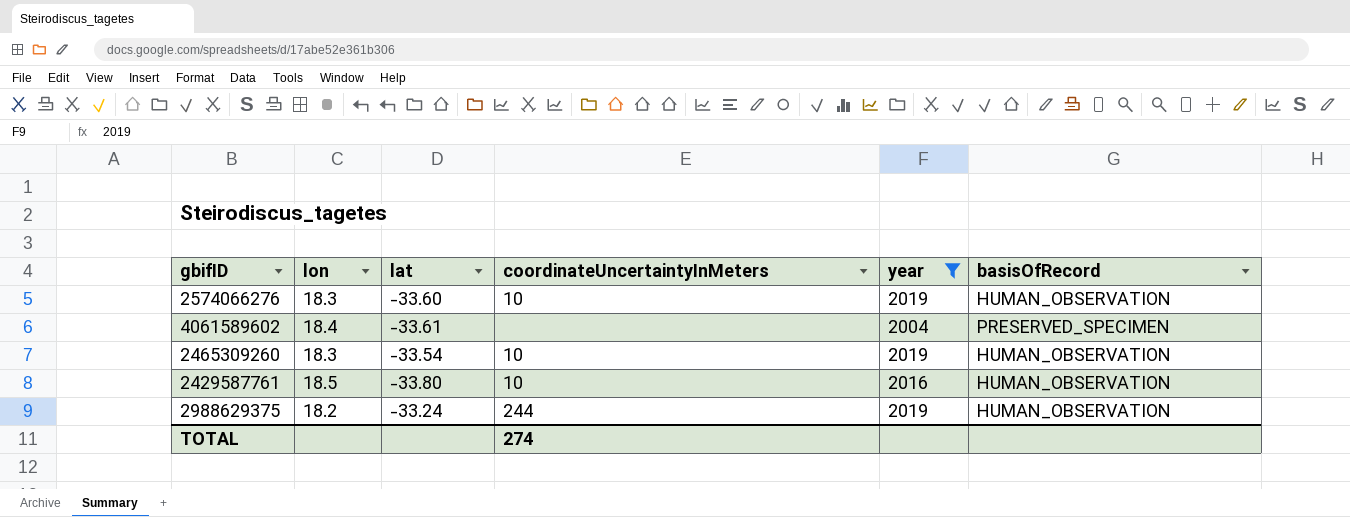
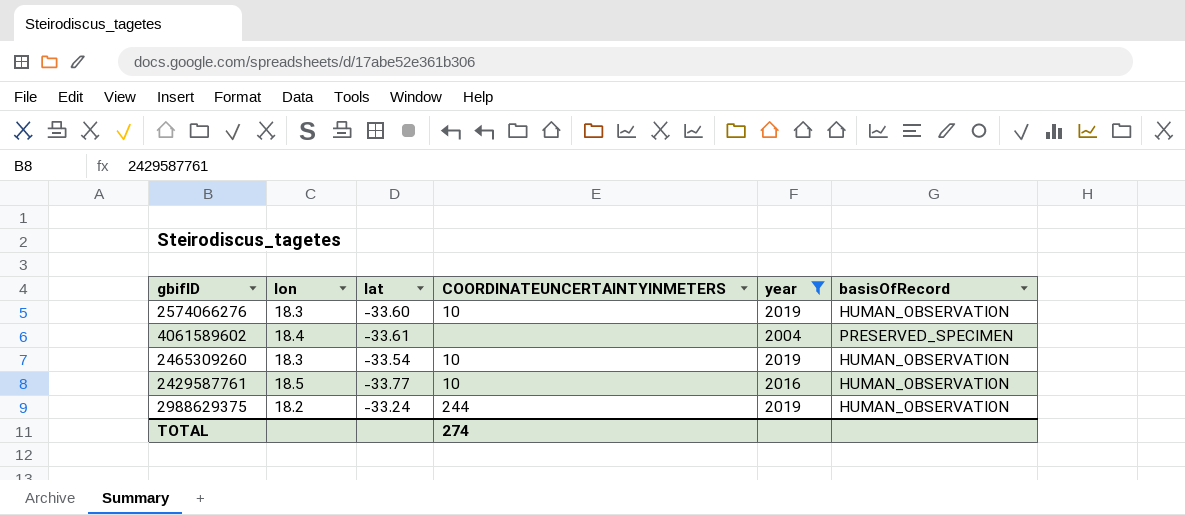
column name: coordinateUncertaintyInMeters -> COORDINATEUNCERTAINTYINMETERS
2429587761 | lat: -33.80 -> -33.77

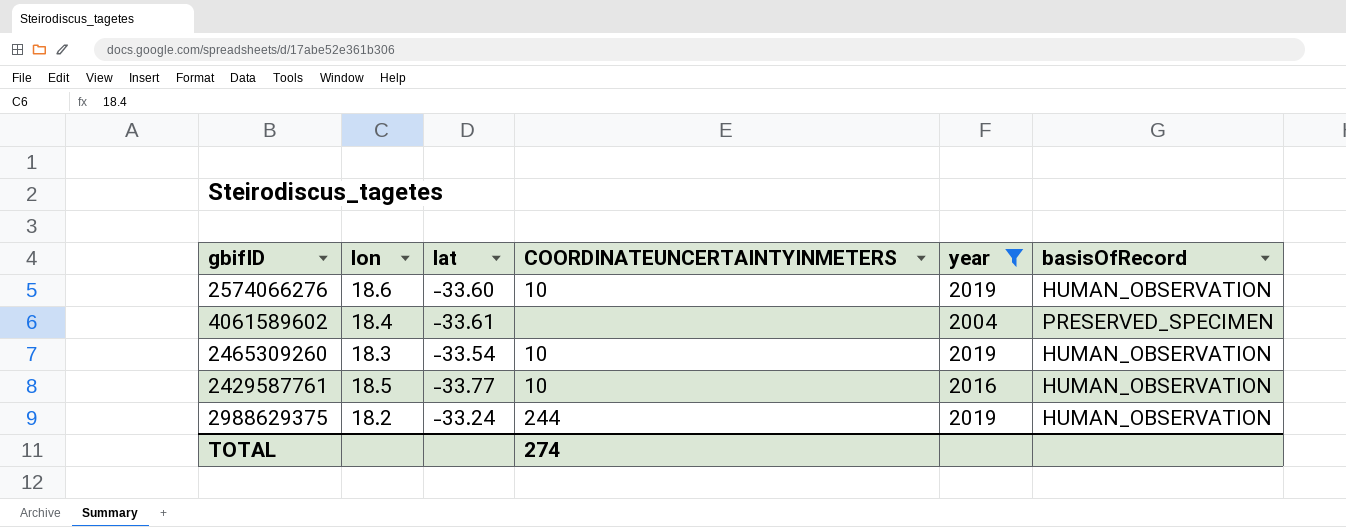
2574066276 | lon: 18.3 -> 18.6

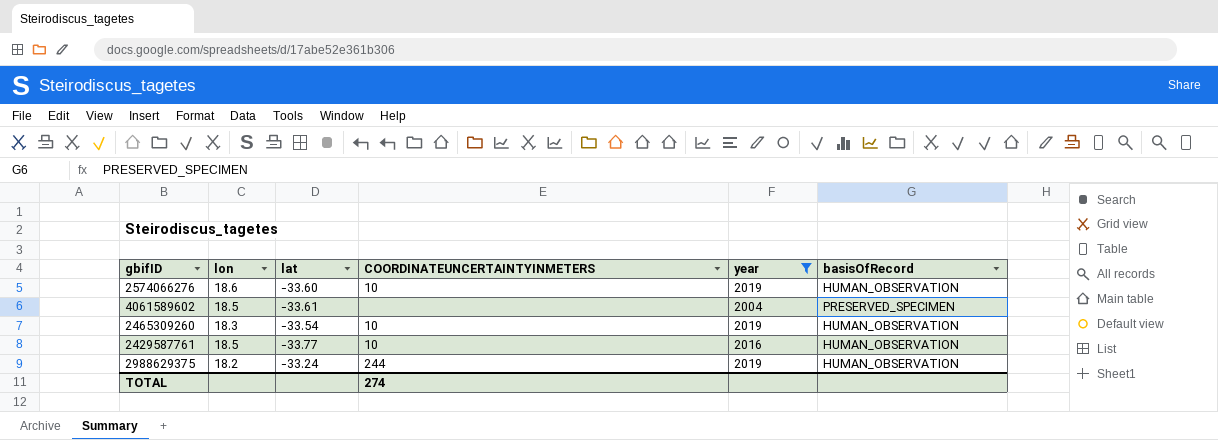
4061589602 | lon: 18.4 -> 18.5

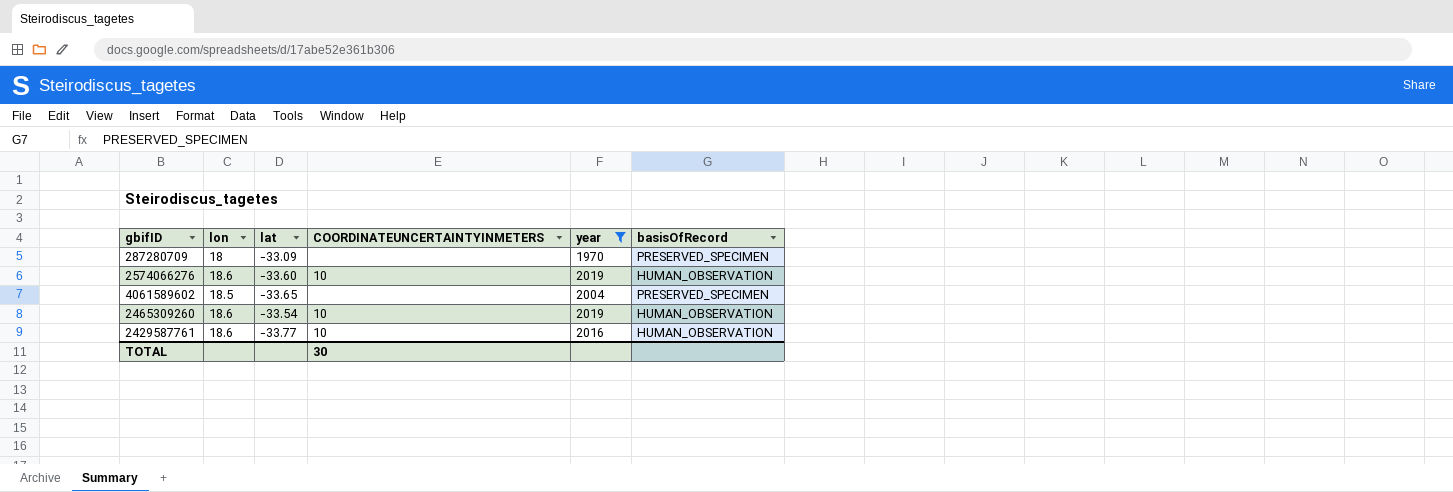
row 2988629375: 18.2 | -33.24 | 244 | 2019 | HUMAN_OBSERVATION -> none
row 287280709: none -> 18 | -33.09 | none | 1970 | PRESERVED_SPECIMEN
4061589602 | lat: -33.61 -> -33.65
2465309260 | lon: 18.3 -> 18.6
2429587761 | lon: 18.5 -> 18.6
TOTAL | COORDINATEUNCERTAINTYINMETERS: 274 -> 30

